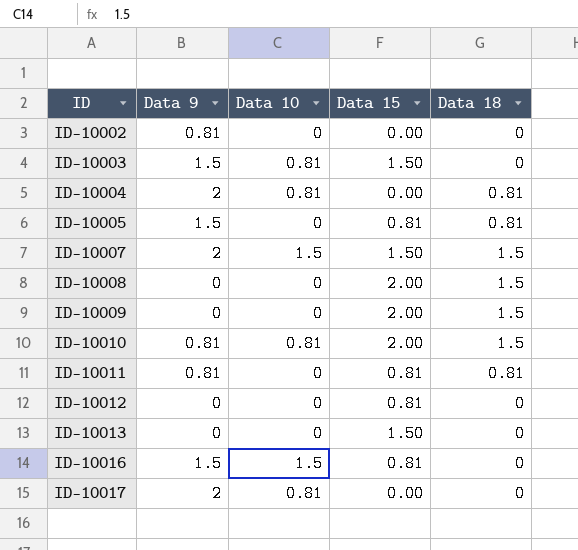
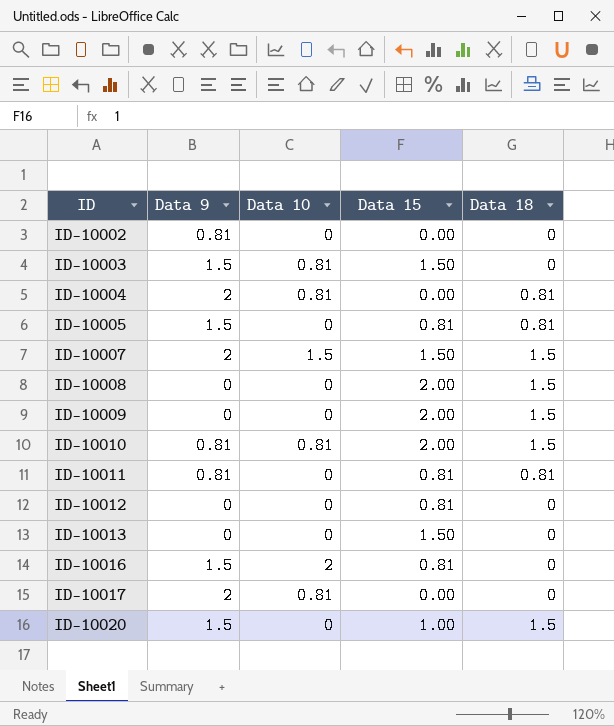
ID-10016 | Data 10: 1.5 -> 2
row ID-10020: none -> 1.5 | 0 | 1.00 | 1.5

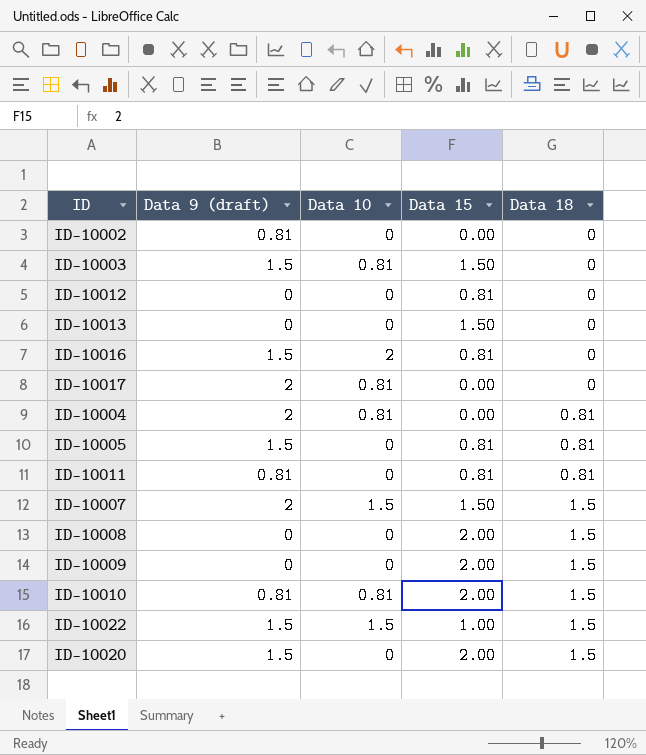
row order: ID ascending -> Data 18 ascending
column name: Data 9 -> Data 9 (draft)
row ID-10022: none -> 1.5 | 1.5 | 1.00 | 1.5
ID-10020 | Data 15: 1.00 -> 2.00

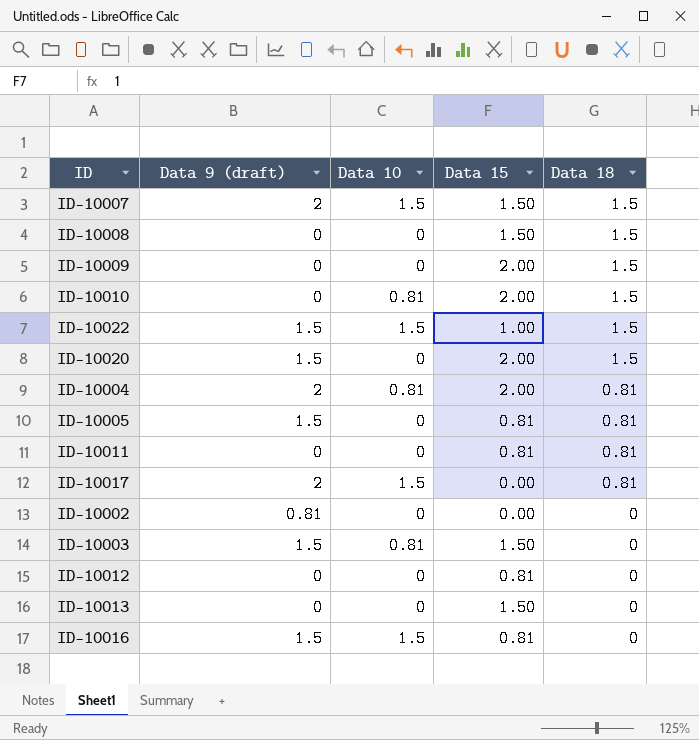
row order: Data 18 ascending -> Data 18 descending
ID-10008 | Data 15: 2.00 -> 1.50
ID-10010 | Data 9 (draft): 0.81 -> 0
ID-10004 | Data 15: 0.00 -> 2.00
ID-10011 | Data 9 (draft): 0.81 -> 0
ID-10017 | Data 10: 0.81 -> 1.5
ID-10017 | Data 18: 0 -> 0.81
ID-10016 | Data 10: 2 -> 1.5

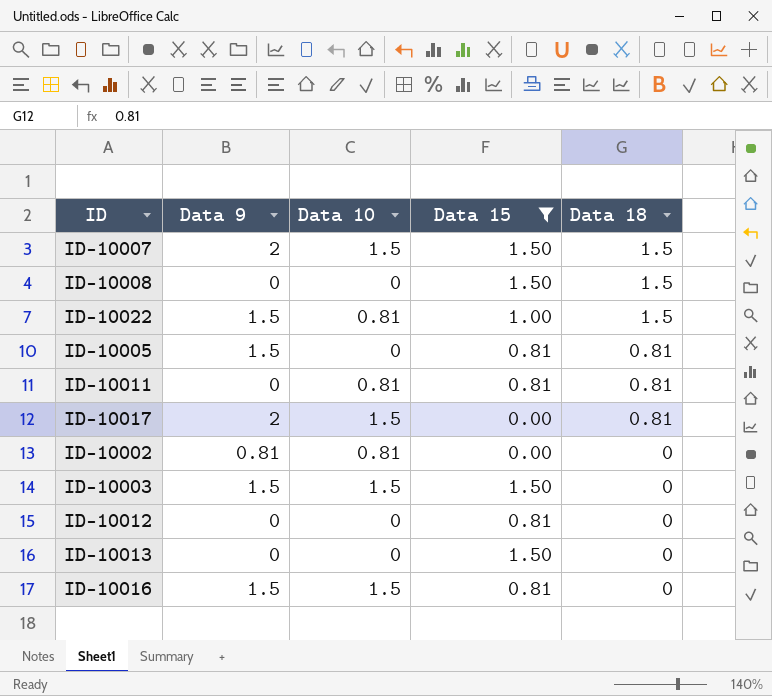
filter: none -> Data 15 != 2.00
column name: Data 9 (draft) -> Data 9
ID-10022 | Data 10: 1.5 -> 0.81
ID-10011 | Data 10: 0 -> 0.81
ID-10002 | Data 10: 0 -> 0.81
ID-10003 | Data 10: 0.81 -> 1.5

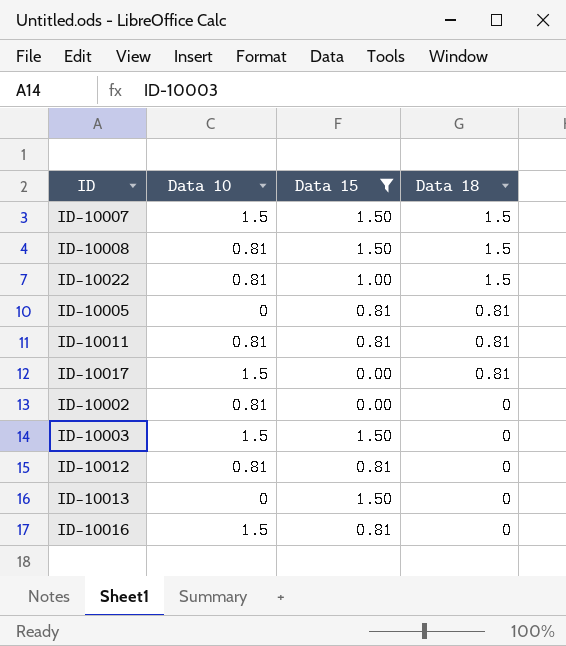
column Data 9 | position: 2 -> none
ID-10008 | Data 10: 0 -> 0.81
ID-10012 | Data 10: 0 -> 0.81

